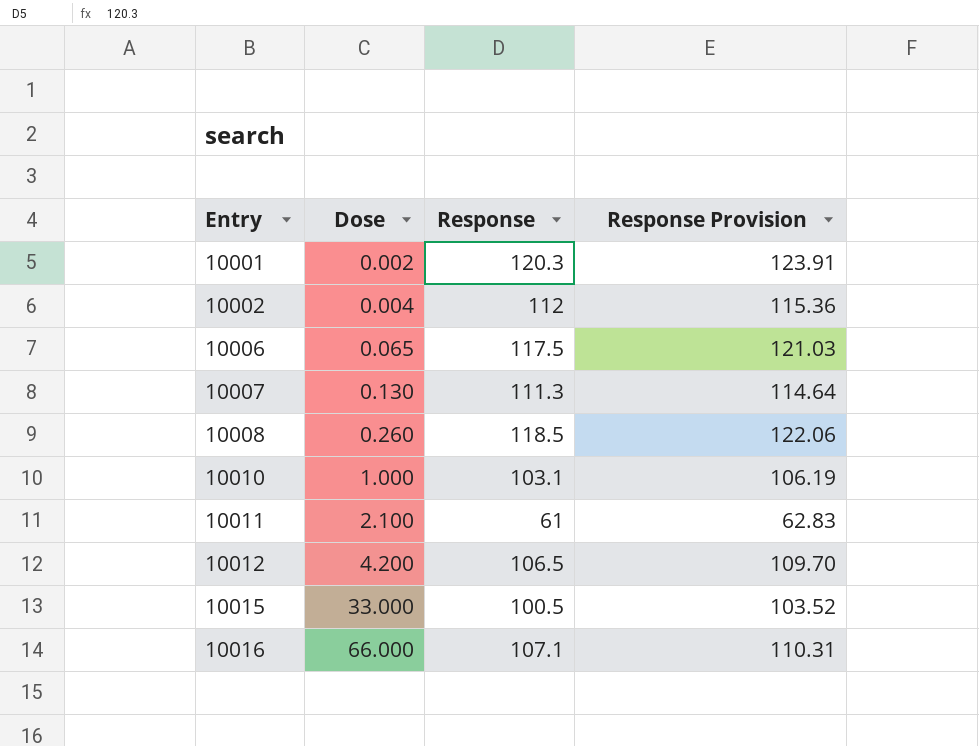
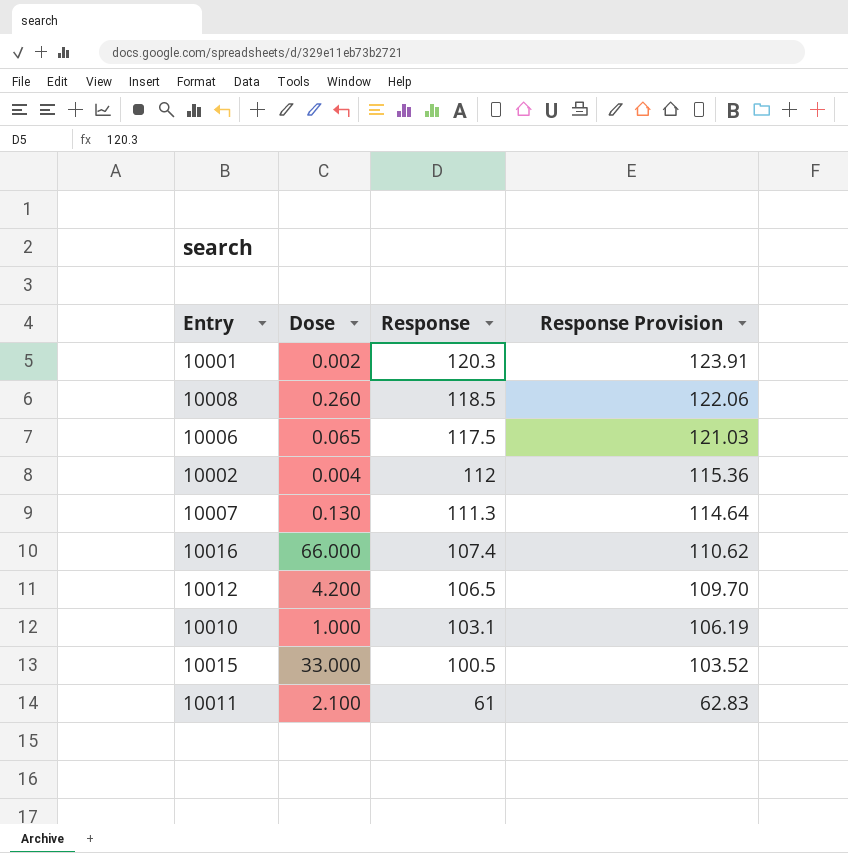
row order: Entry ascending -> Response descending
10016 | Response: 107.1 -> 107.4
10016 | Response Provision: 110.31 -> 110.62

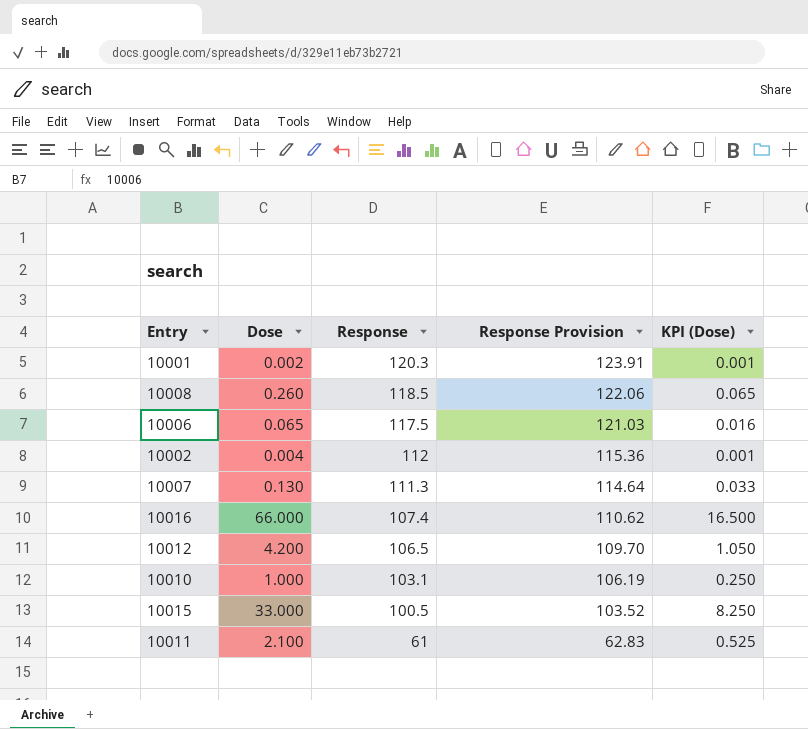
column KPI (Dose) | formula: none -> [Dose] * 0.25

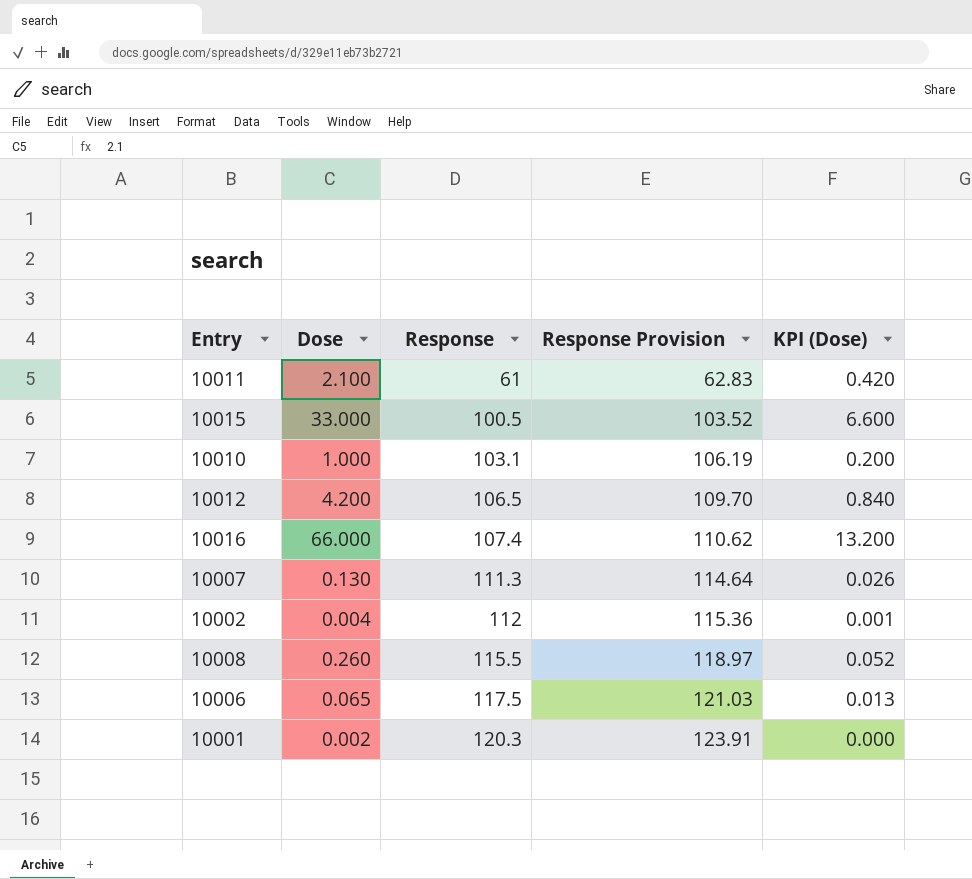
row order: Response descending -> Response ascending
column KPI (Dose) | formula: [Dose] * 0.25 -> [Dose] * 0.2
10008 | Response: 118.5 -> 115.5
10008 | Response Provision: 122.06 -> 118.97

